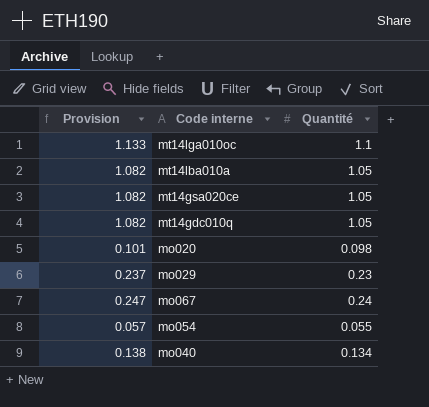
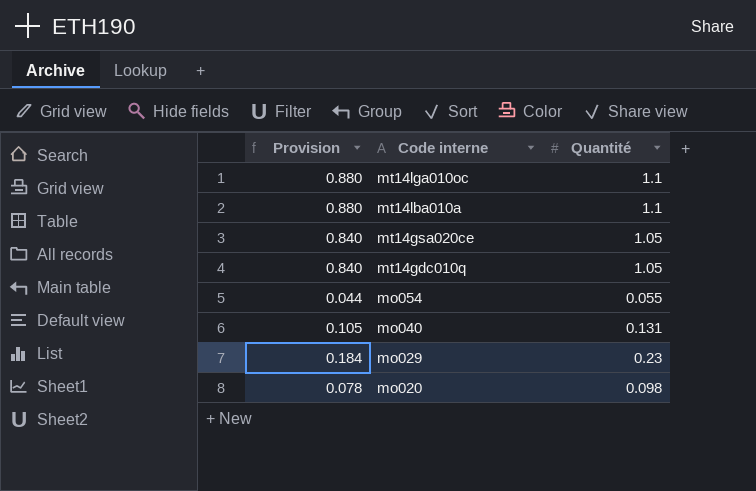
row order: none -> Code interne descending
column Provision | formula: [Quantité] * 1.03 -> [Quantité] * 0.8
row mo067: 0.247 | 0.24 -> none
mt14lba010a | Quantité: 1.05 -> 1.1
mo040 | Quantité: 0.134 -> 0.131

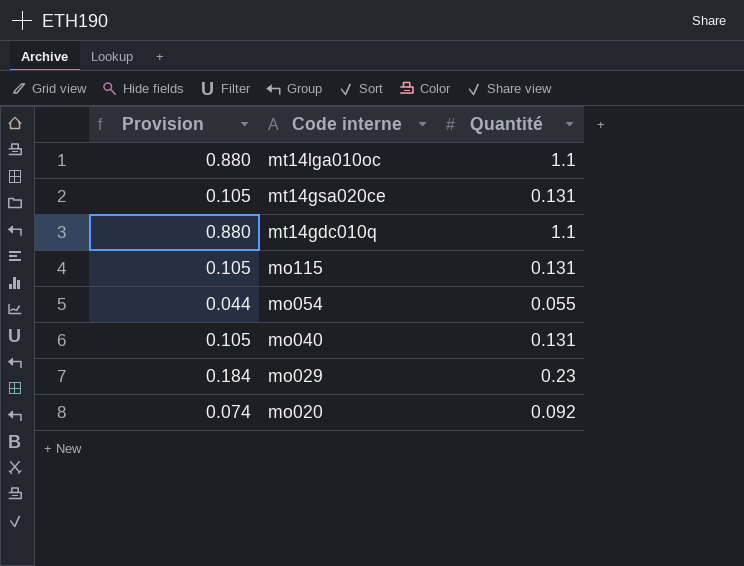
row mt14lba010a: 0.880 | 1.1 -> none
mt14gsa020ce | Provision: 0.840 -> 0.105
mt14gsa020ce | Quantité: 1.05 -> 0.131
mt14gdc010q | Provision: 0.840 -> 0.880
mt14gdc010q | Quantité: 1.05 -> 1.1
row mo115: none -> 0.105 | 0.131
mo020 | Provision: 0.078 -> 0.074
mo020 | Quantité: 0.098 -> 0.092

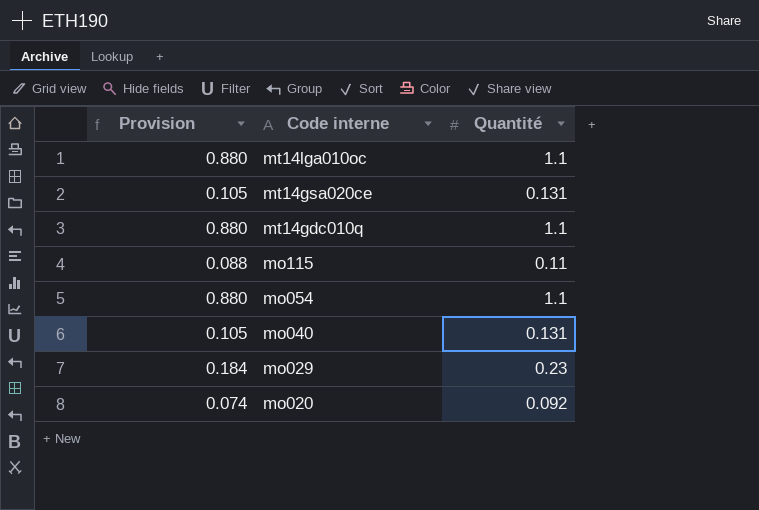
mo115 | Provision: 0.105 -> 0.088
mo115 | Quantité: 0.131 -> 0.11
mo054 | Provision: 0.044 -> 0.880
mo054 | Quantité: 0.055 -> 1.1

